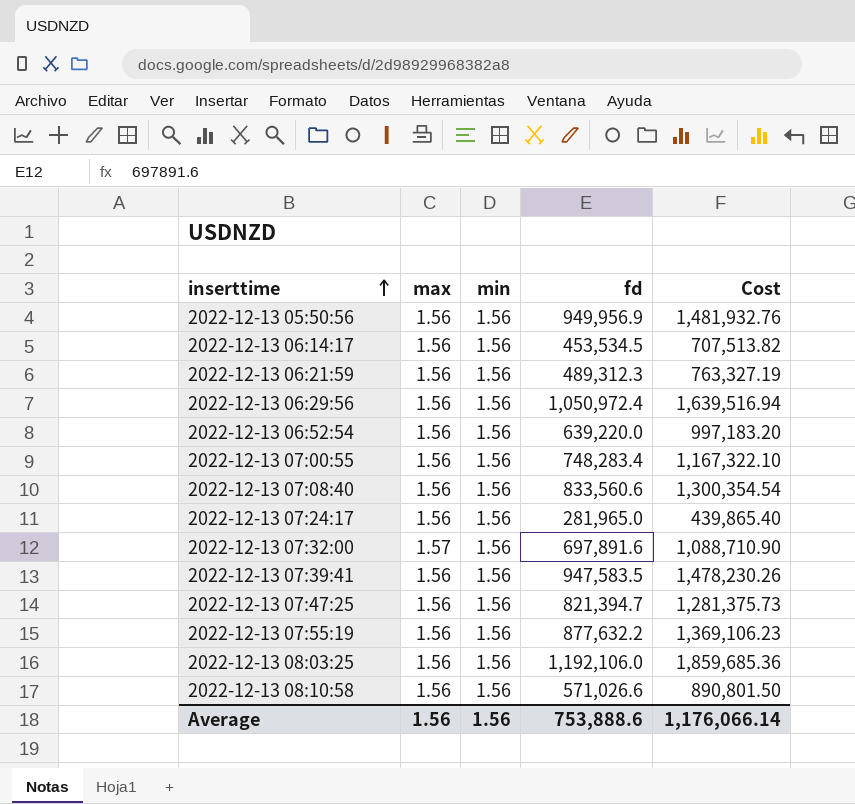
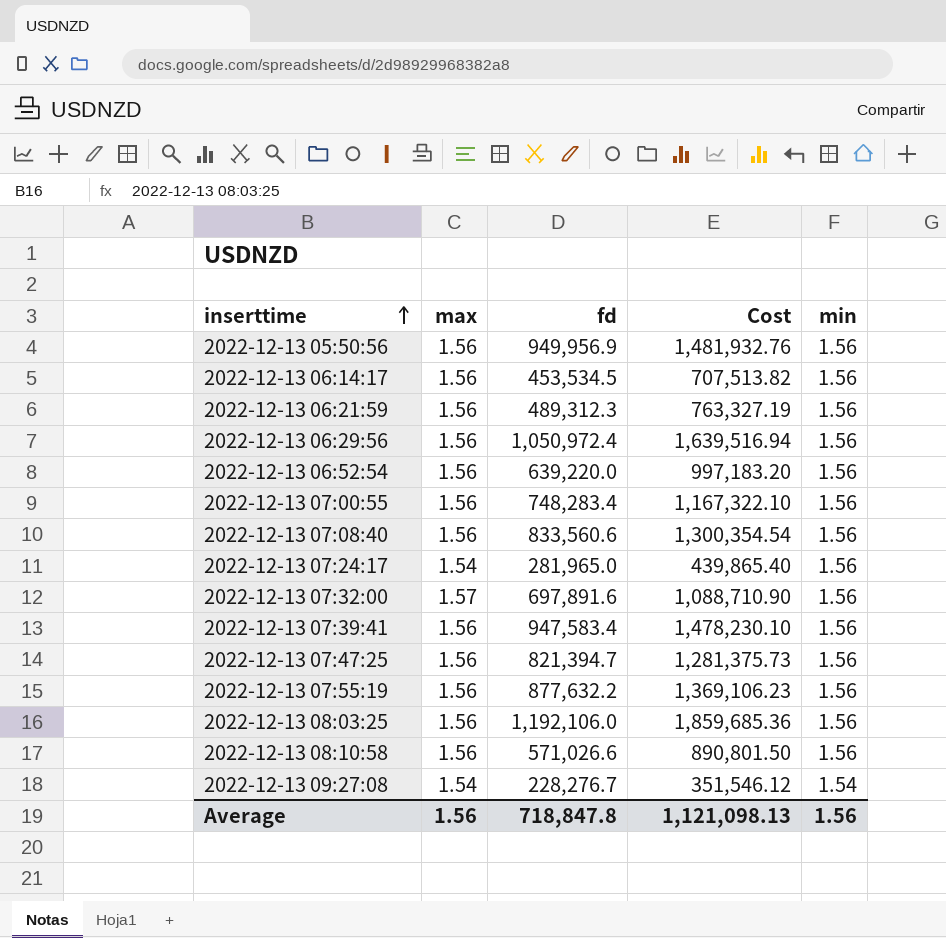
column min | position: 3 -> 5
2022-12-13 07:24:17 | max: 1.56 -> 1.54
2022-12-13 07:39:41 | fd: 947,583.5 -> 947,583.4
2022-12-13 07:39:41 | Cost: 1,478,230.26 -> 1,478,230.10
row 2022-12-13 09:27:08: none -> 1.54 | 228,276.7 | 351,546.12 | 1.54
Average | fd: 753,888.6 -> 718,847.8
Average | Cost: 1,176,066.14 -> 1,121,098.13

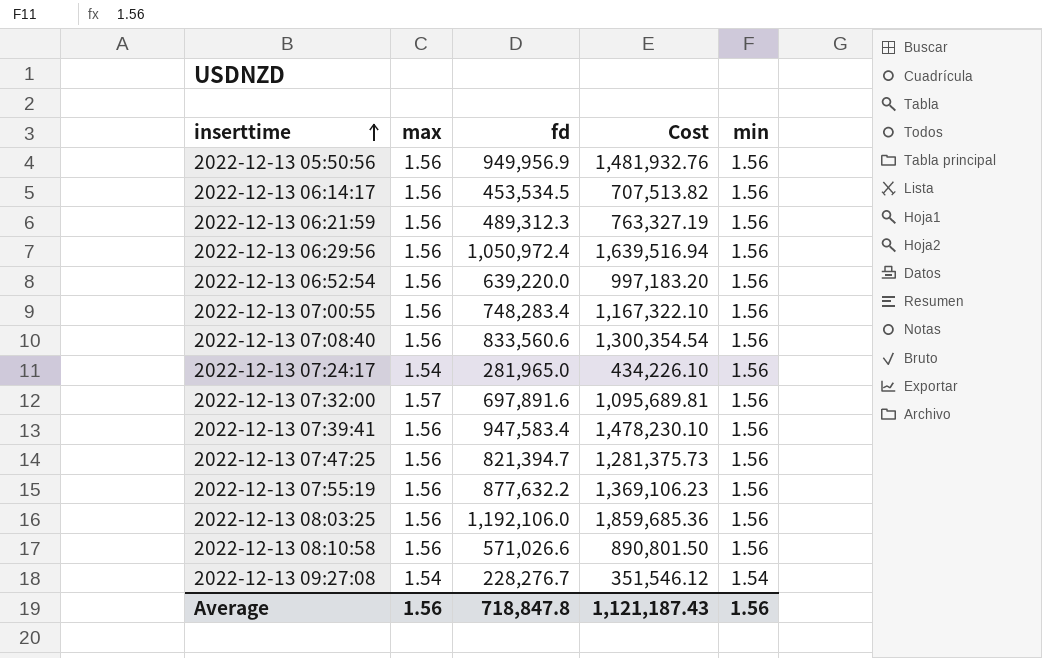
column Cost | formula: [fd] * [min] -> [max] * [fd]
Average | Cost: 1,121,098.13 -> 1,121,187.43

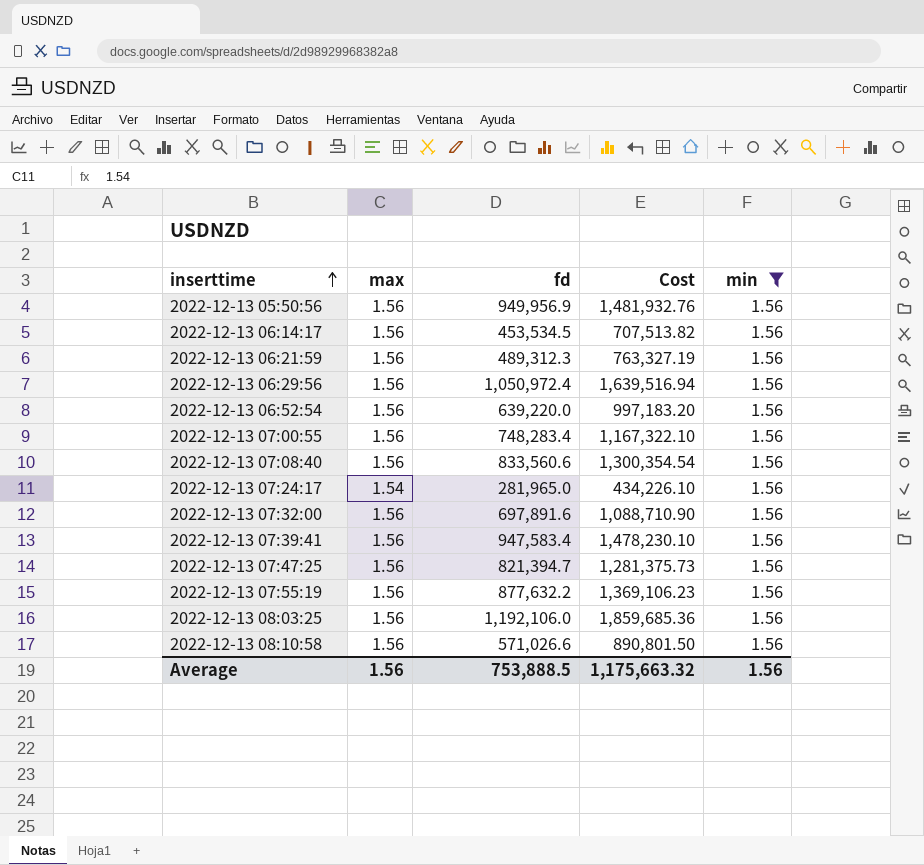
filter: none -> min = 1.56
2022-12-13 07:32:00 | max: 1.57 -> 1.56
2022-12-13 07:32:00 | Cost: 1,095,689.81 -> 1,088,710.90
Average | fd: 718,847.8 -> 753,888.5
Average | Cost: 1,121,187.43 -> 1,175,663.32

